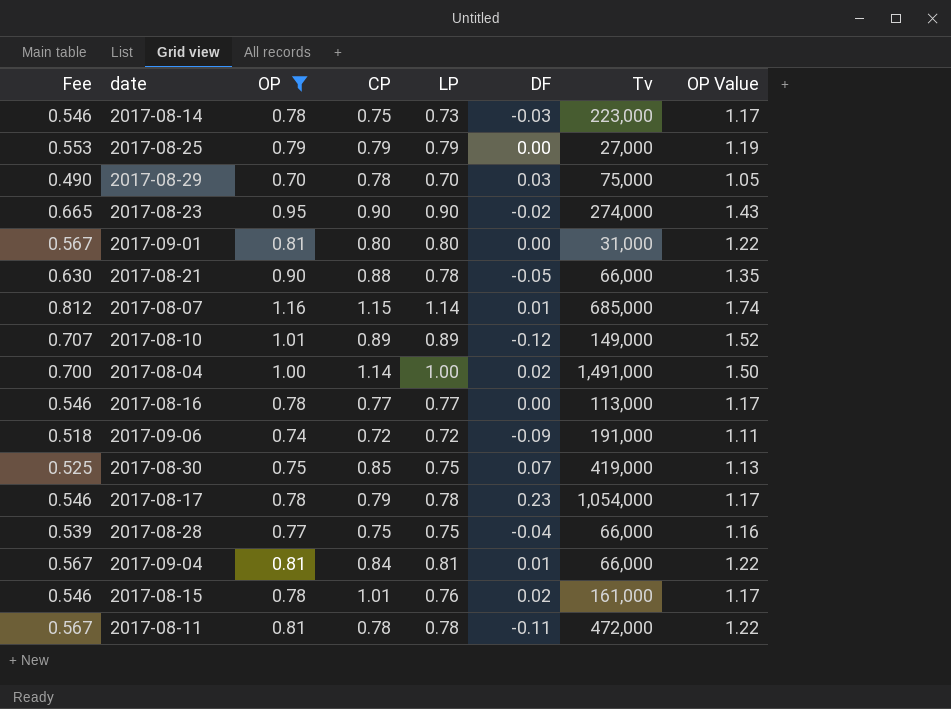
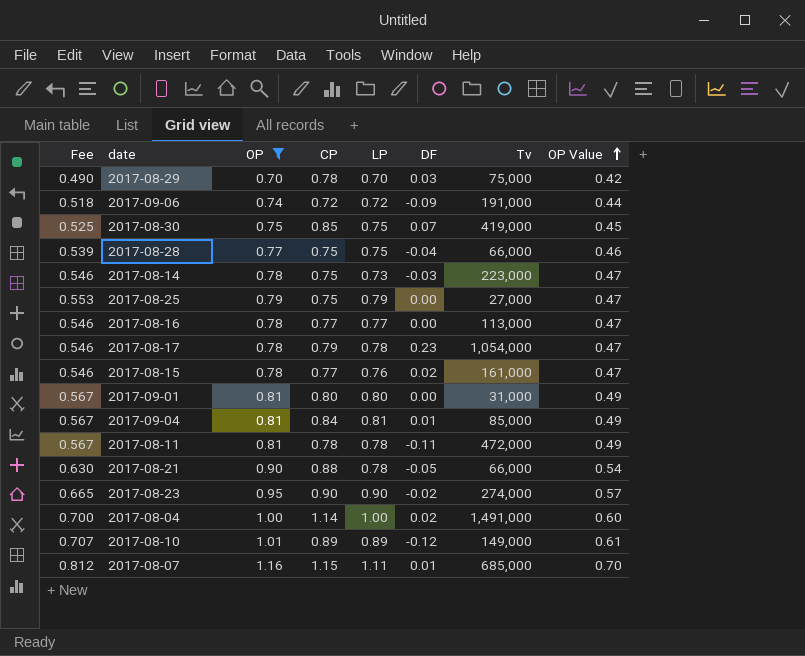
row order: none -> OP Value ascending
column OP Value | formula: [OP] * 1.5 -> [OP] * 0.6
2017-08-25 | CP: 0.79 -> 0.75
2017-08-15 | CP: 1.01 -> 0.77
2017-09-04 | Tv: 66,000 -> 85,000
2017-08-07 | LP: 1.14 -> 1.11

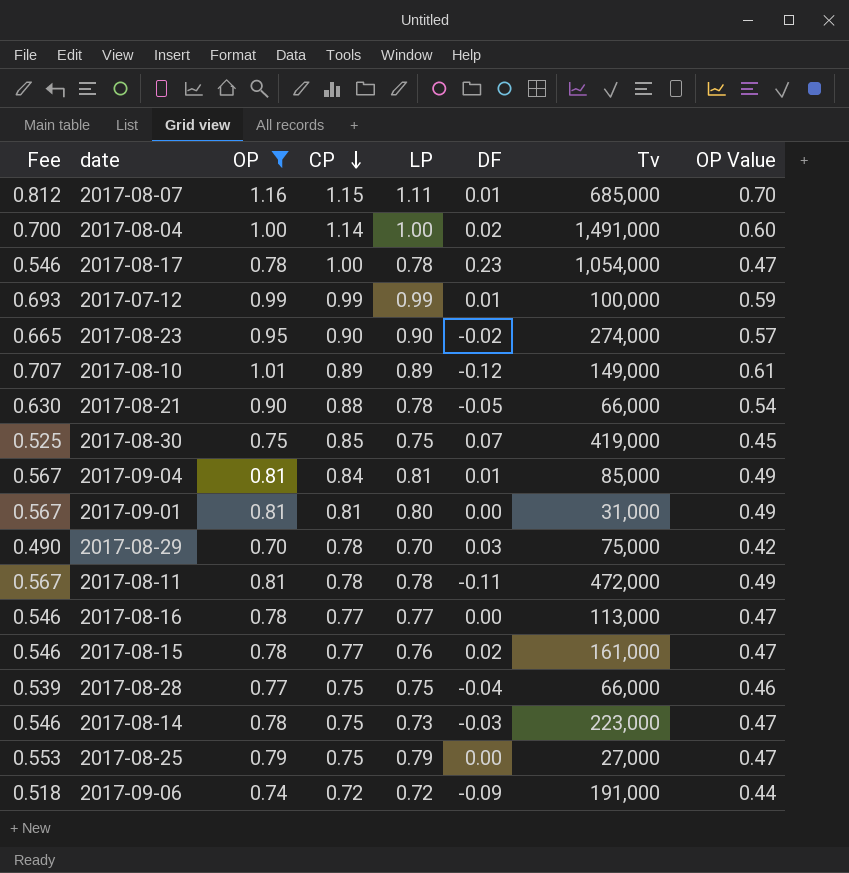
row order: OP Value ascending -> CP descending
2017-08-17 | CP: 0.79 -> 1.00
row 2017-07-12: none -> 0.693 | 0.99 | 0.99 | 0.99 | 0.01 | 100,000 | 0.59
2017-09-01 | CP: 0.80 -> 0.81

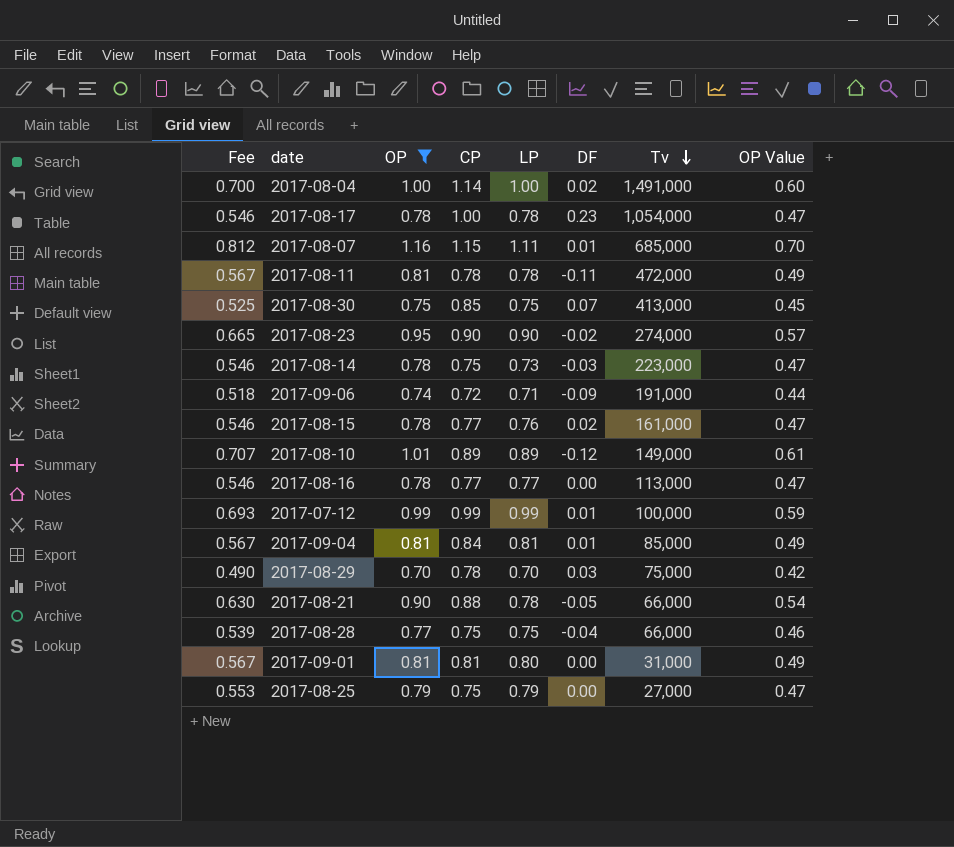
row order: CP descending -> Tv descending
2017-08-30 | Tv: 419,000 -> 413,000
2017-09-06 | LP: 0.72 -> 0.71

